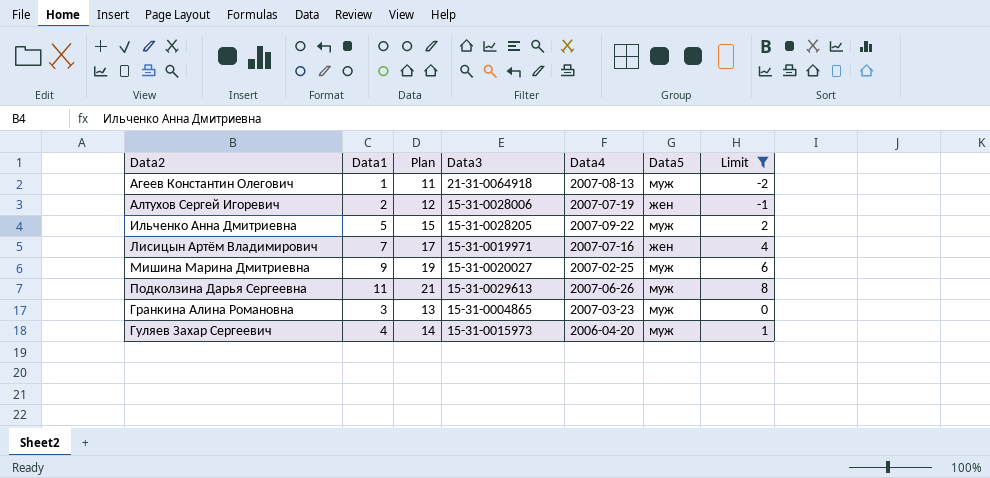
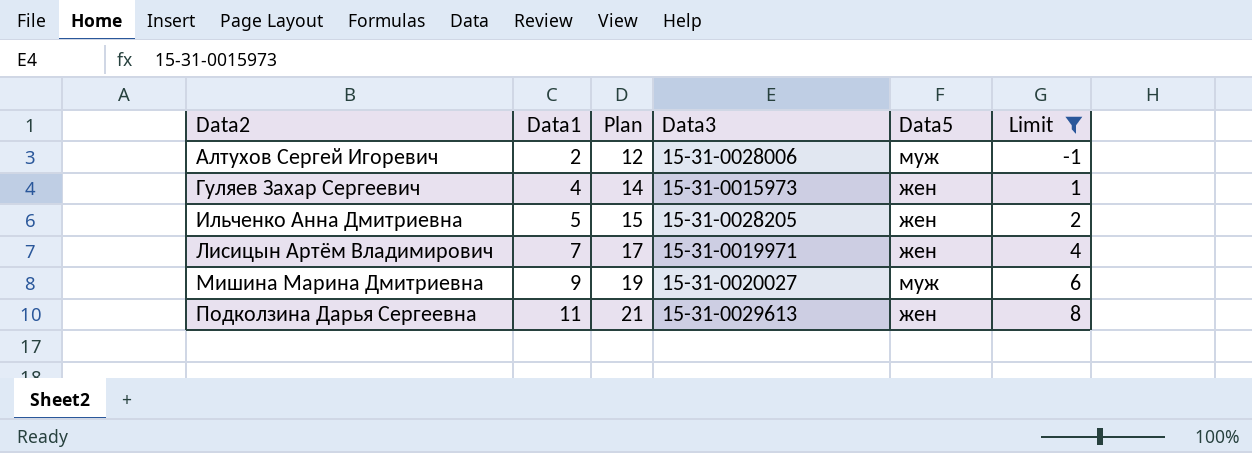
row order: none -> Data2 ascending
column Data4 | position: 5 -> none
row Агеев Константин Олегович: 1 | 11 | 21-31-0064918 | 2007-08-13 | муж | -2 -> none
row Гранкина Алина Романовна: 3 | 13 | 15-31-0004865 | 2007-03-23 | муж | 0 -> none
Алтухов Сергей Игоревич | Data5: жен -> муж
Гуляев Захар Сергеевич | Data5: муж -> жен
Ильченко Анна Дмитриевна | Data5: муж -> жен
Подколзина Дарья Сергеевна | Data5: муж -> жен

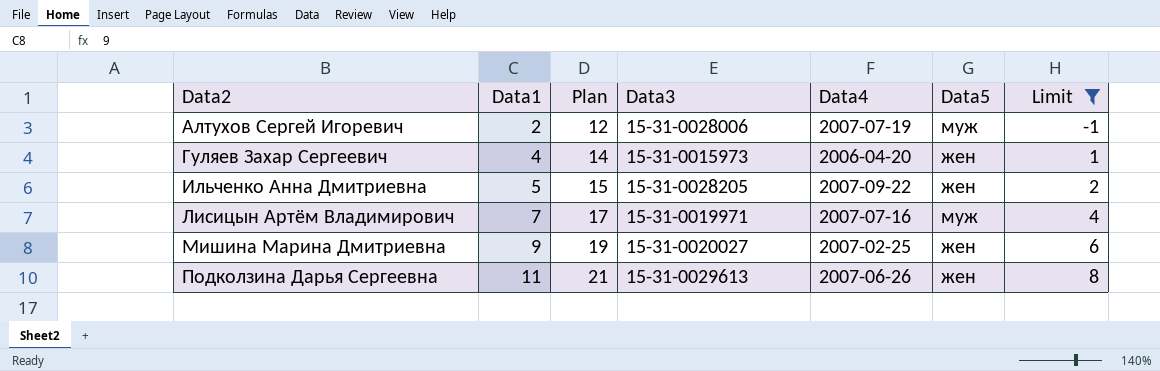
column Data4 | position: none -> 5
Лисицын Артём Владимирович | Data5: жен -> муж
Мишина Марина Дмитриевна | Data5: муж -> жен

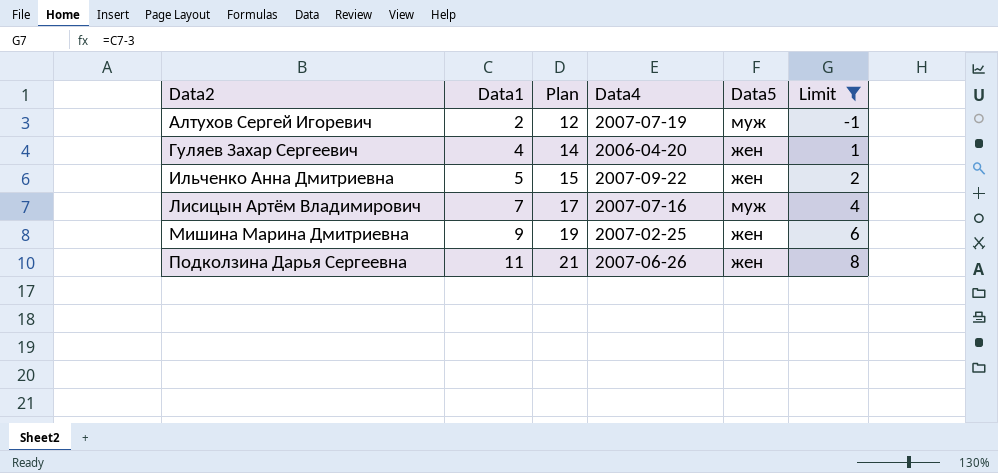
column Data3 | position: 4 -> none

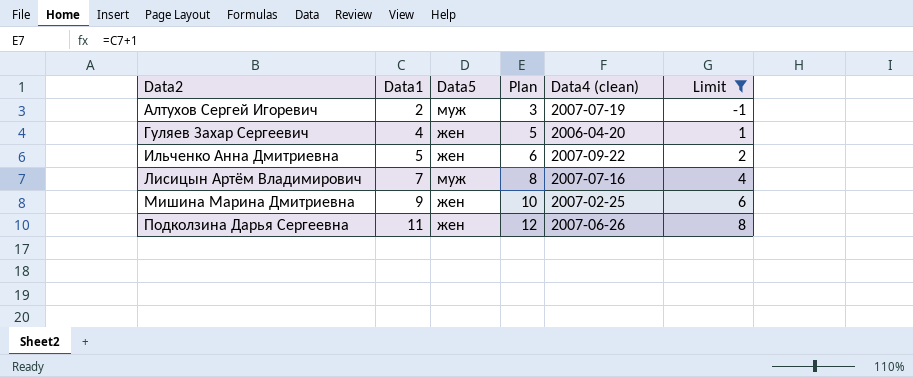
column Data5 | position: 5 -> 3
column Plan | formula: [Data1] + 10 -> [Data1] + 1
column name: Data4 -> Data4 (clean)

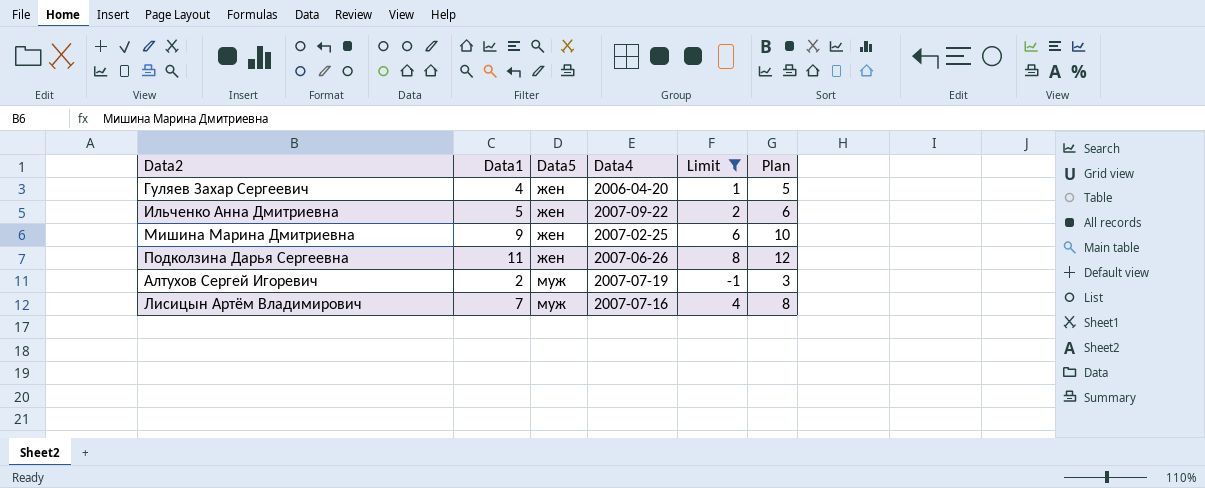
row order: Data2 ascending -> Data5 ascending
column name: Data4 (clean) -> Data4
column Plan | position: 4 -> 6

